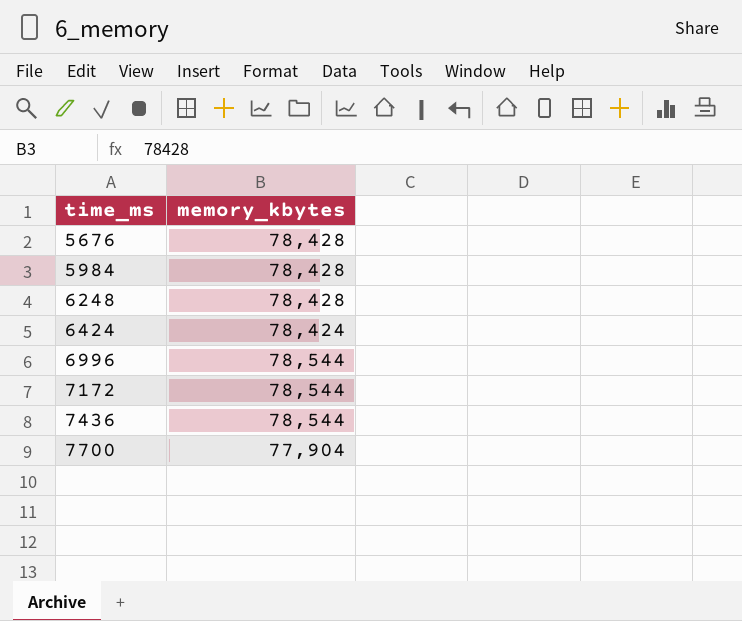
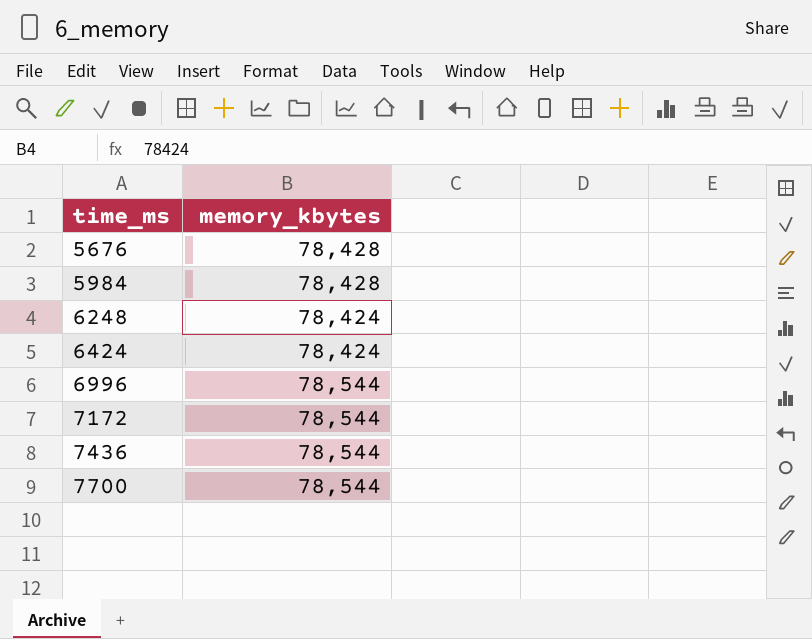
6248 | memory_kbytes: 78,428 -> 78,424
7700 | memory_kbytes: 77,904 -> 78,544

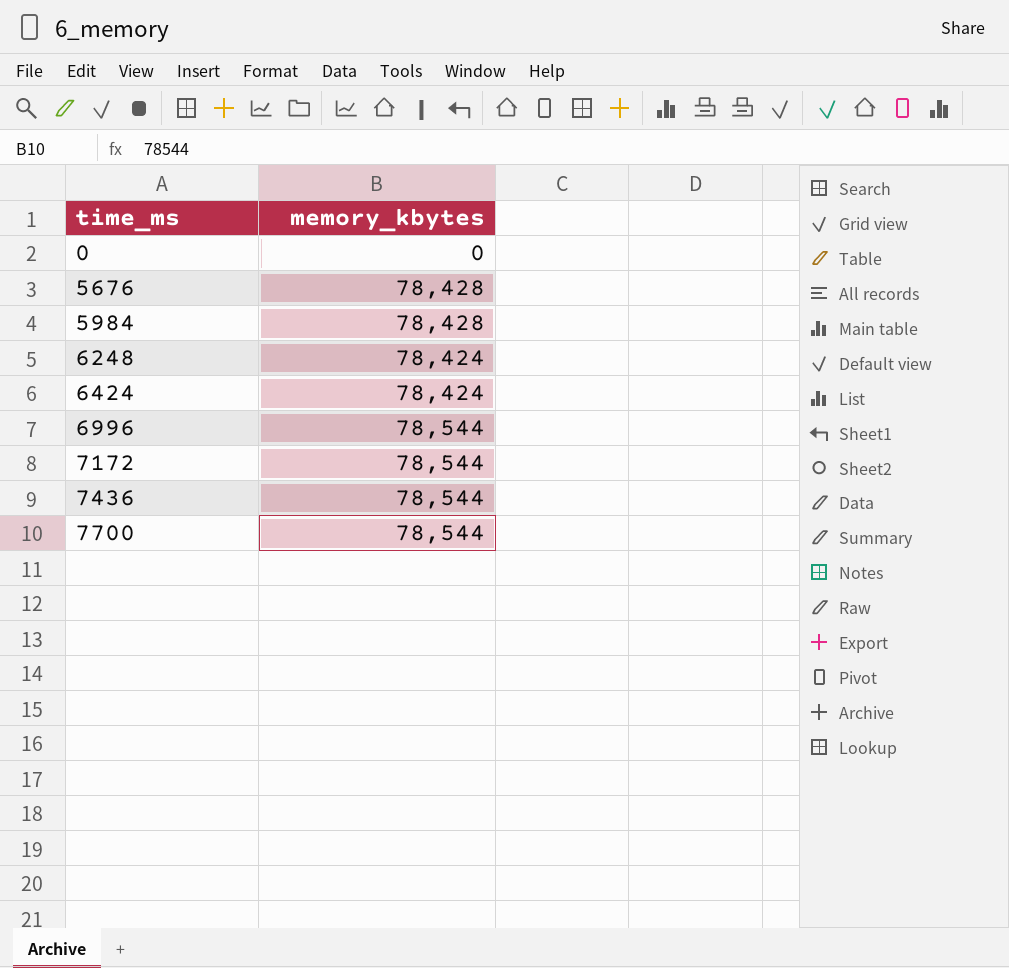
row 0: none -> 0

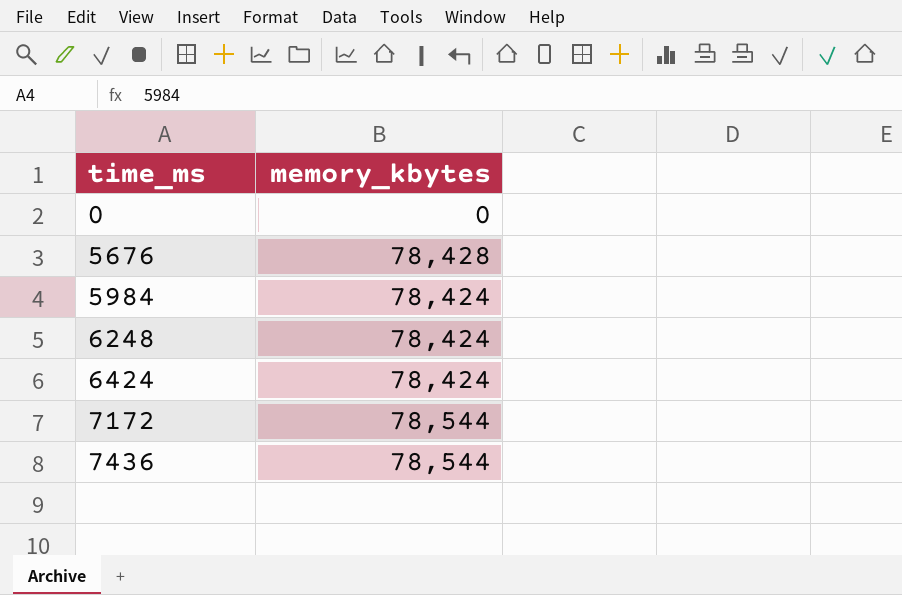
row 6996: 78,544 -> none
row 7700: 78,544 -> none
5984 | memory_kbytes: 78,428 -> 78,424

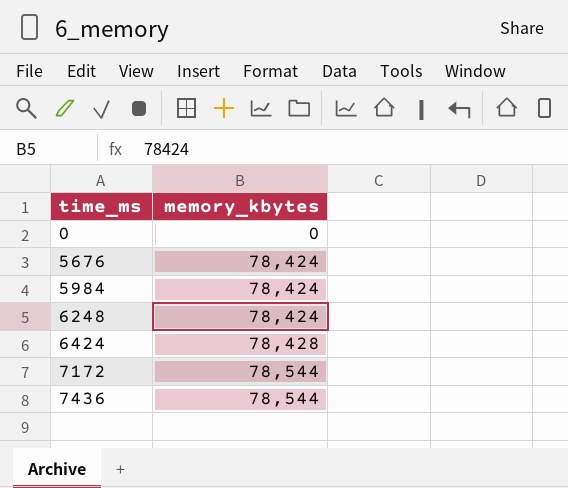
5676 | memory_kbytes: 78,428 -> 78,424
6424 | memory_kbytes: 78,424 -> 78,428

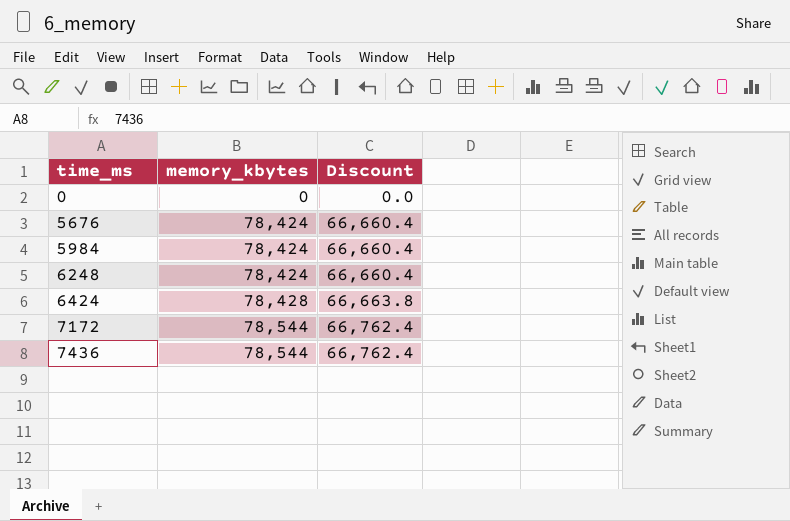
column Discount | formula: none -> [memory_kbytes] * 0.85

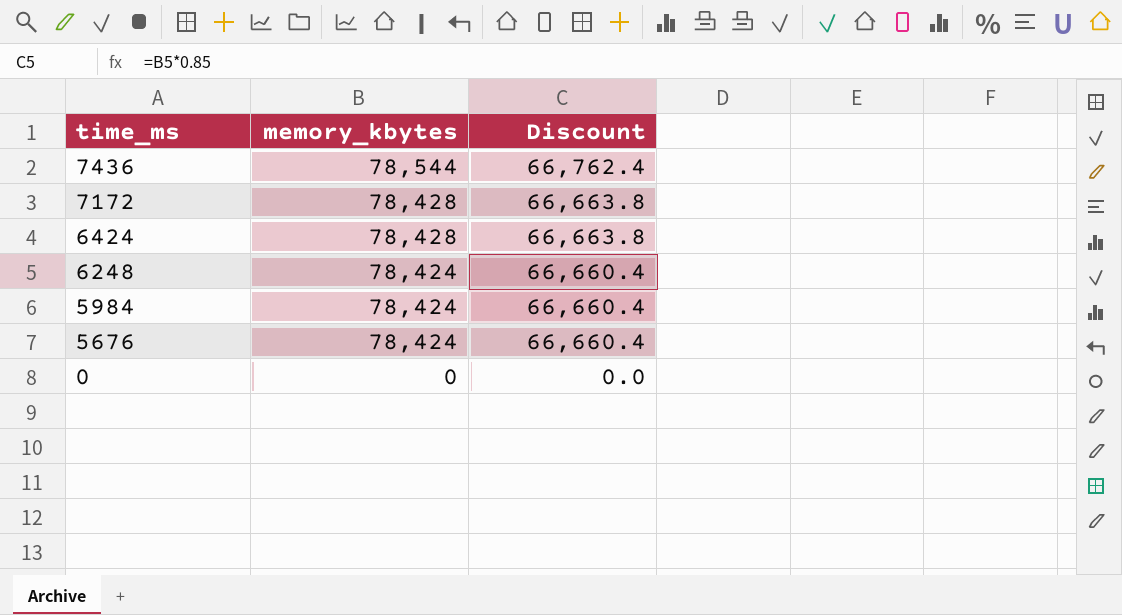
row order: time_ms ascending -> time_ms descending
7172 | memory_kbytes: 78,544 -> 78,428
7172 | Discount: 66,762.4 -> 66,663.8

